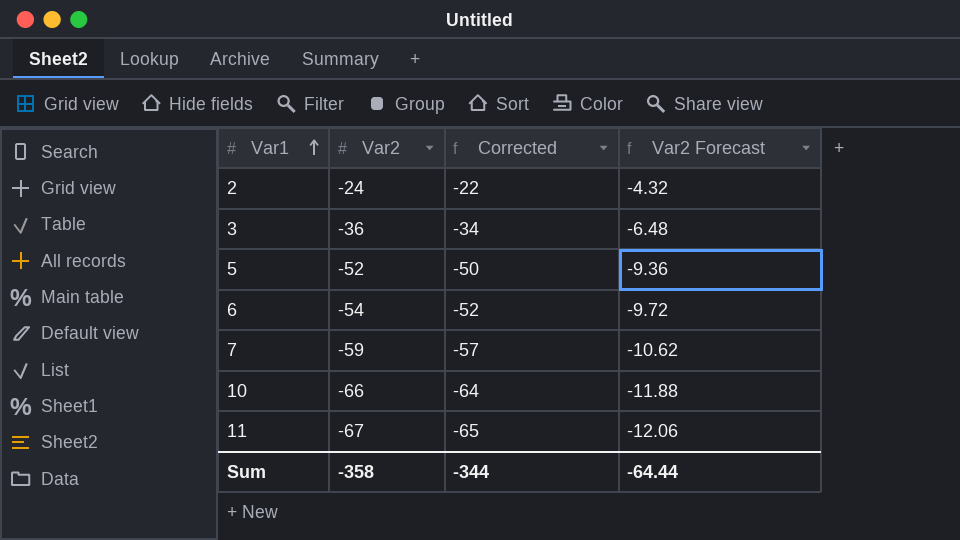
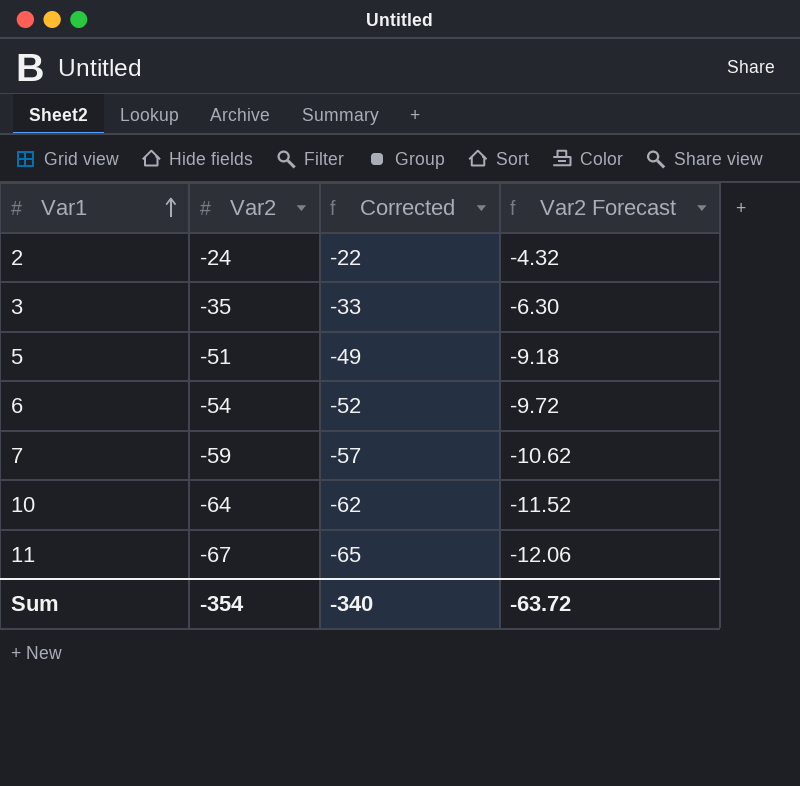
3 | Var2: -36 -> -35
3 | Corrected: -34 -> -33
3 | Var2 Forecast: -6.48 -> -6.30
5 | Var2: -52 -> -51
5 | Corrected: -50 -> -49
5 | Var2 Forecast: -9.36 -> -9.18
10 | Var2: -66 -> -64
10 | Corrected: -64 -> -62
10 | Var2 Forecast: -11.88 -> -11.52
Sum | Var2: -358 -> -354
Sum | Corrected: -344 -> -340
Sum | Var2 Forecast: -64.44 -> -63.72

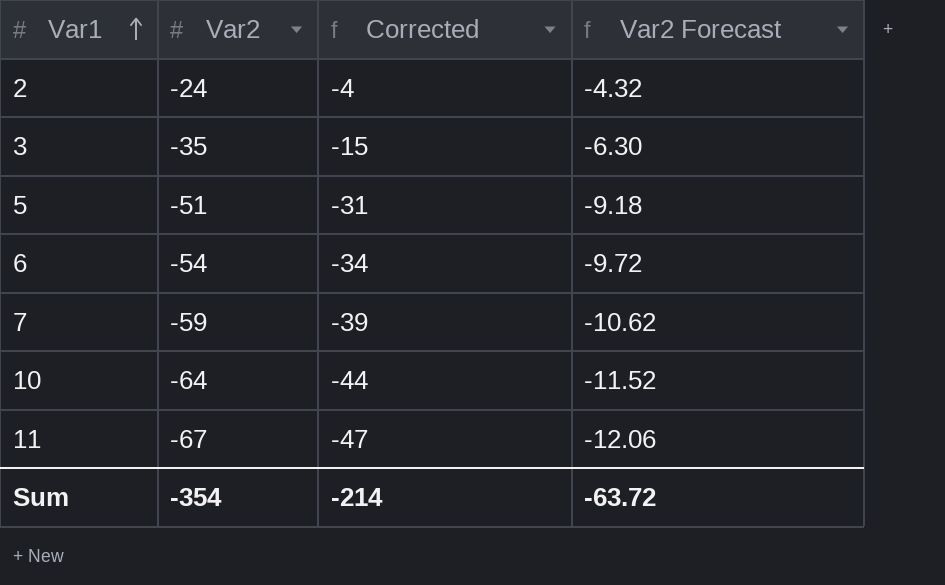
column Corrected | formula: [Var2] + 2 -> [Var2] + 20
Sum | Corrected: -340 -> -214

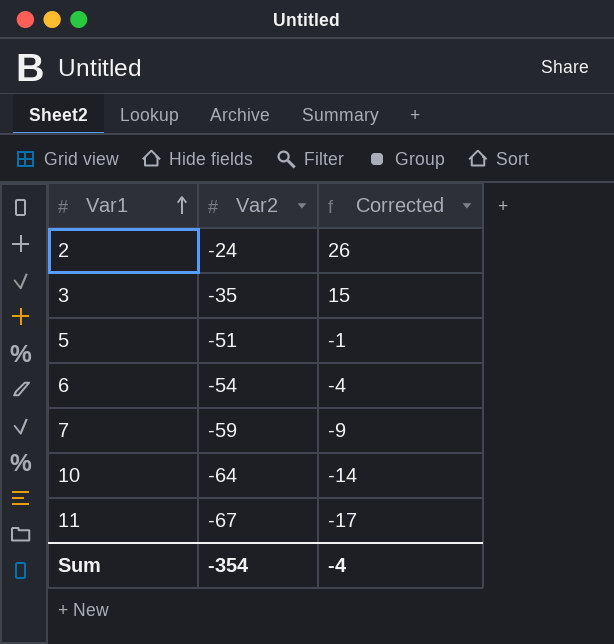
column Var2 Forecast | formula: [Var2] * 0.18 -> none
column Corrected | formula: [Var2] + 20 -> [Var2] + 50
Sum | Corrected: -214 -> -4

